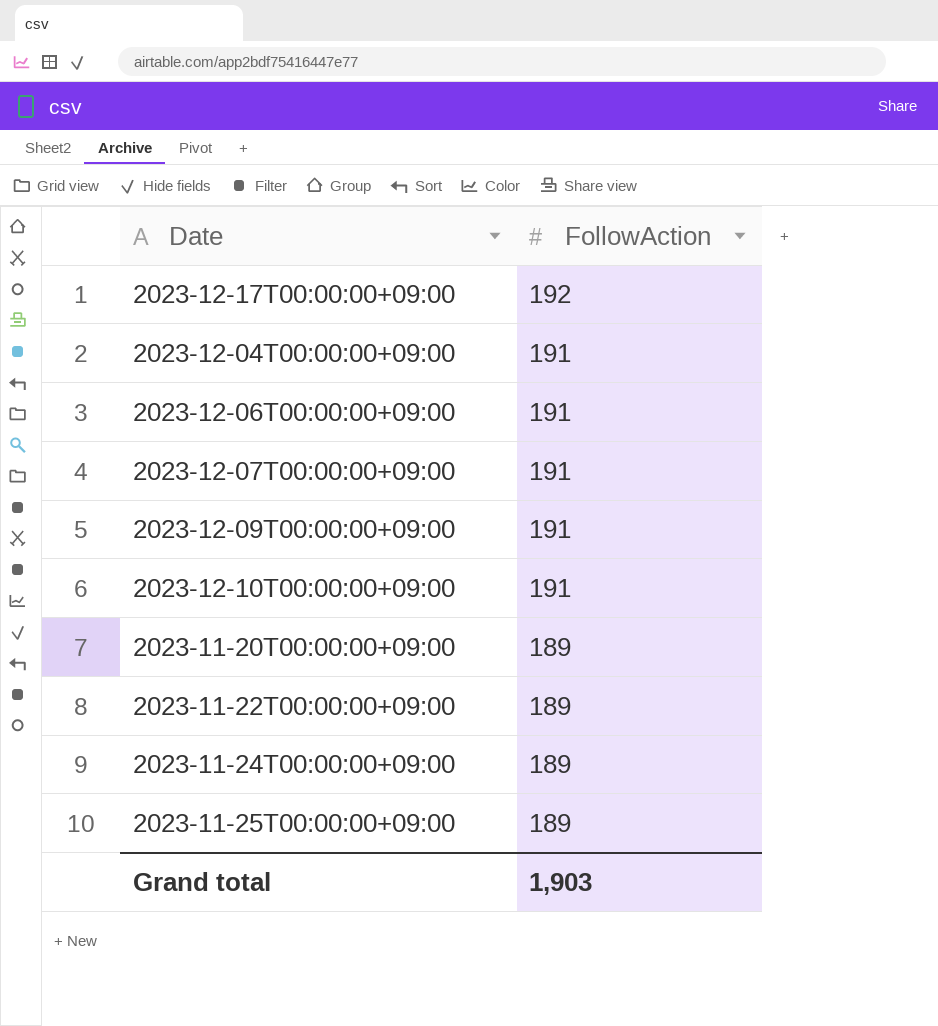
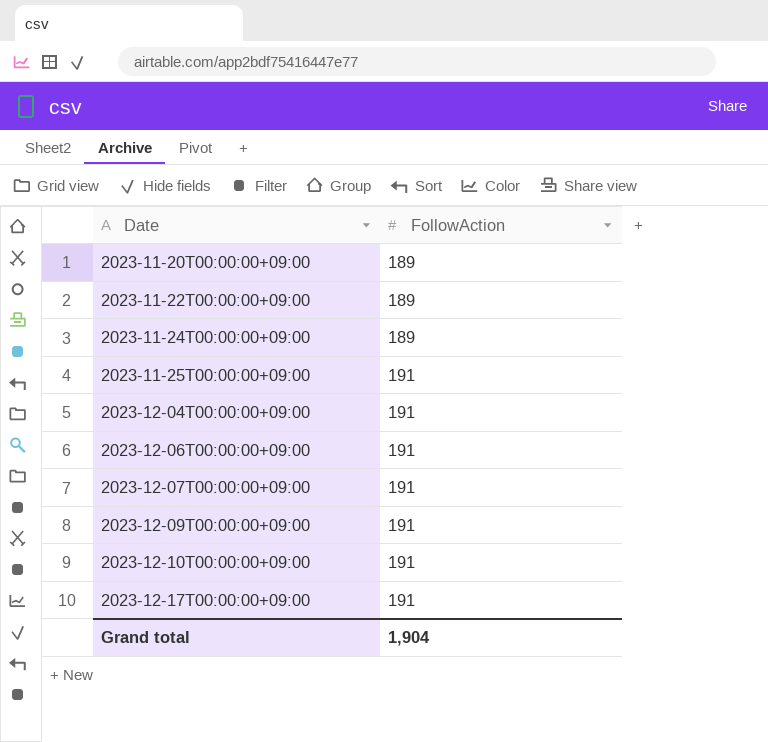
row order: FollowAction descending -> Date ascending
2023-11-25T00:00:00+09:00 | FollowAction: 189 -> 191
2023-12-17T00:00:00+09:00 | FollowAction: 192 -> 191
Grand total | FollowAction: 1,903 -> 1,904

